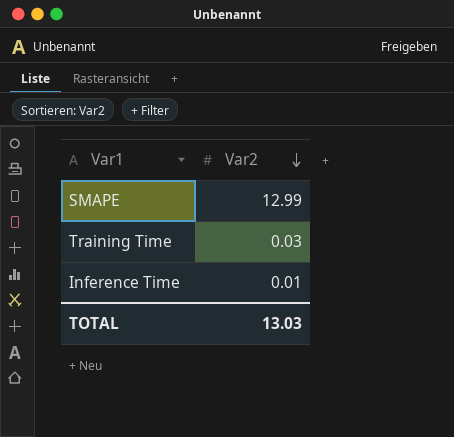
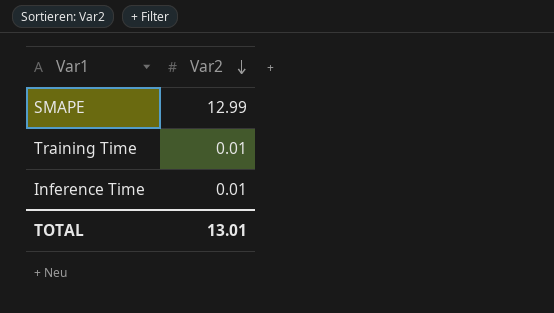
Training Time | Var2: 0.03 -> 0.01
TOTAL | Var2: 13.03 -> 13.01

